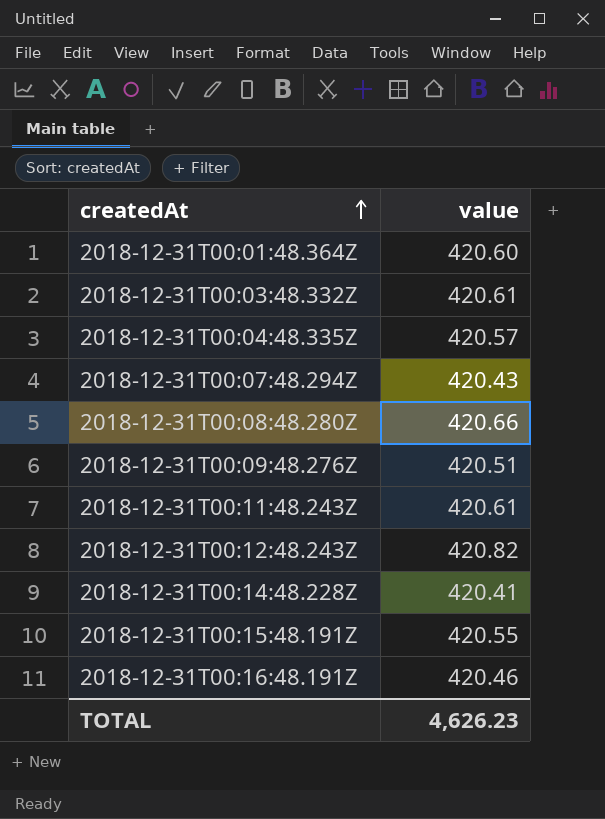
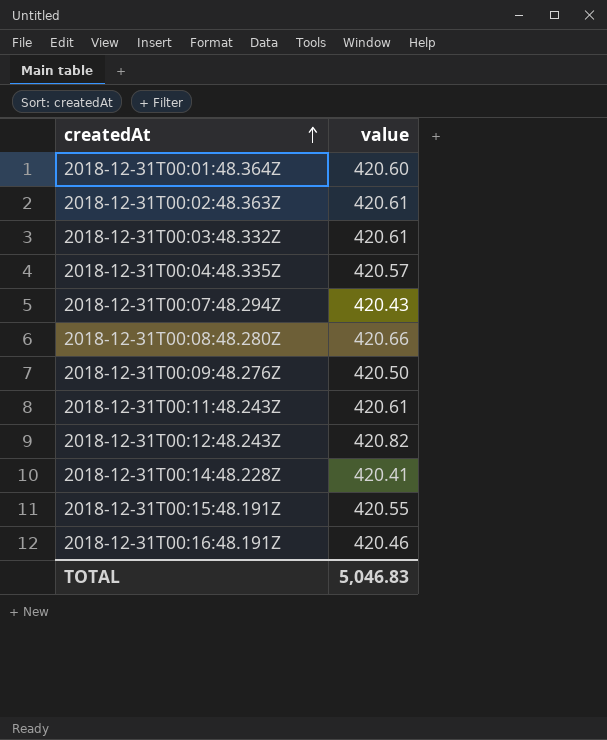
row 2018-12-31T00:02:48.363Z: none -> 420.61
2018-12-31T00:09:48.276Z | value: 420.51 -> 420.50
TOTAL | value: 4,626.23 -> 5,046.83

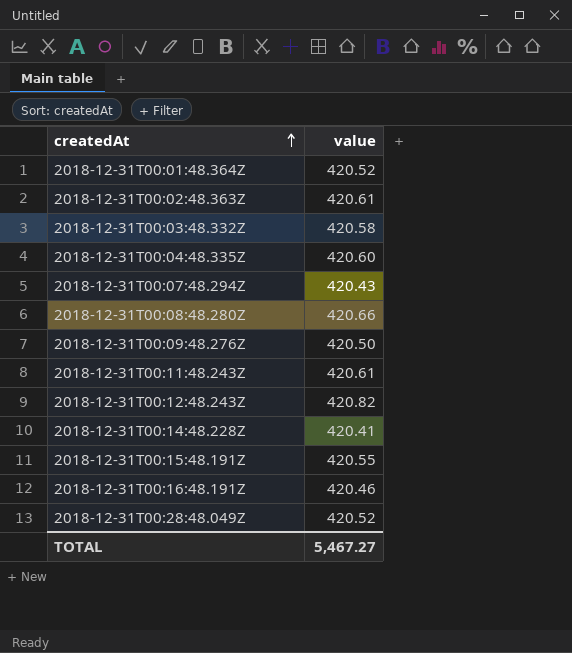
2018-12-31T00:01:48.364Z | value: 420.60 -> 420.52
2018-12-31T00:03:48.332Z | value: 420.61 -> 420.58
2018-12-31T00:04:48.335Z | value: 420.57 -> 420.60
row 2018-12-31T00:28:48.049Z: none -> 420.52
TOTAL | value: 5,046.83 -> 5,467.27

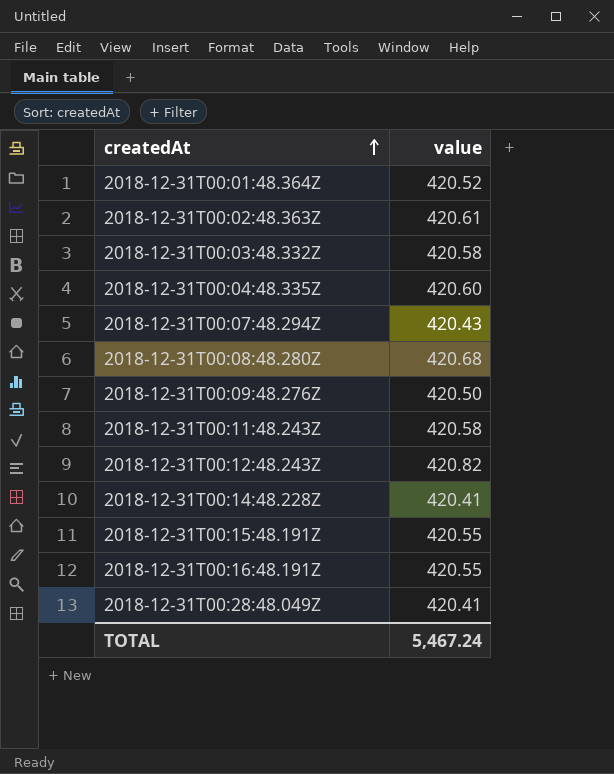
2018-12-31T00:08:48.280Z | value: 420.66 -> 420.68
2018-12-31T00:11:48.243Z | value: 420.61 -> 420.58
2018-12-31T00:16:48.191Z | value: 420.46 -> 420.55
2018-12-31T00:28:48.049Z | value: 420.52 -> 420.41
TOTAL | value: 5,467.27 -> 5,467.24

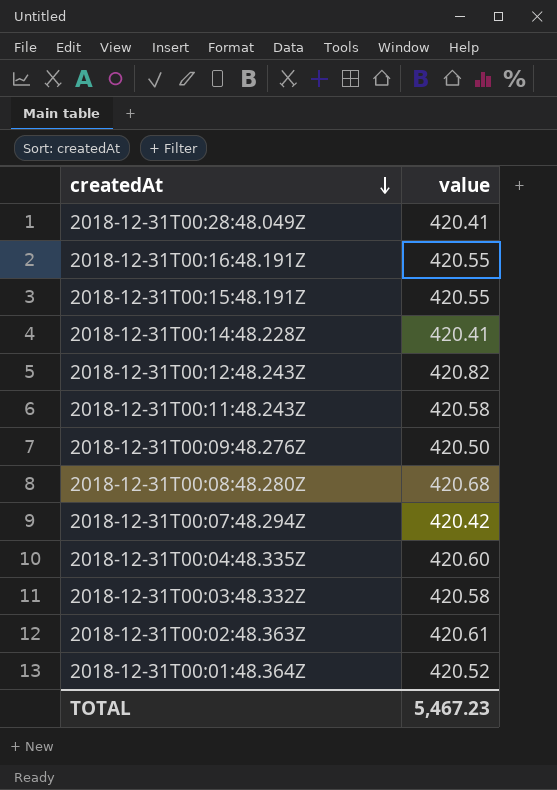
row order: createdAt ascending -> createdAt descending
2018-12-31T00:07:48.294Z | value: 420.43 -> 420.42
TOTAL | value: 5,467.24 -> 5,467.23

